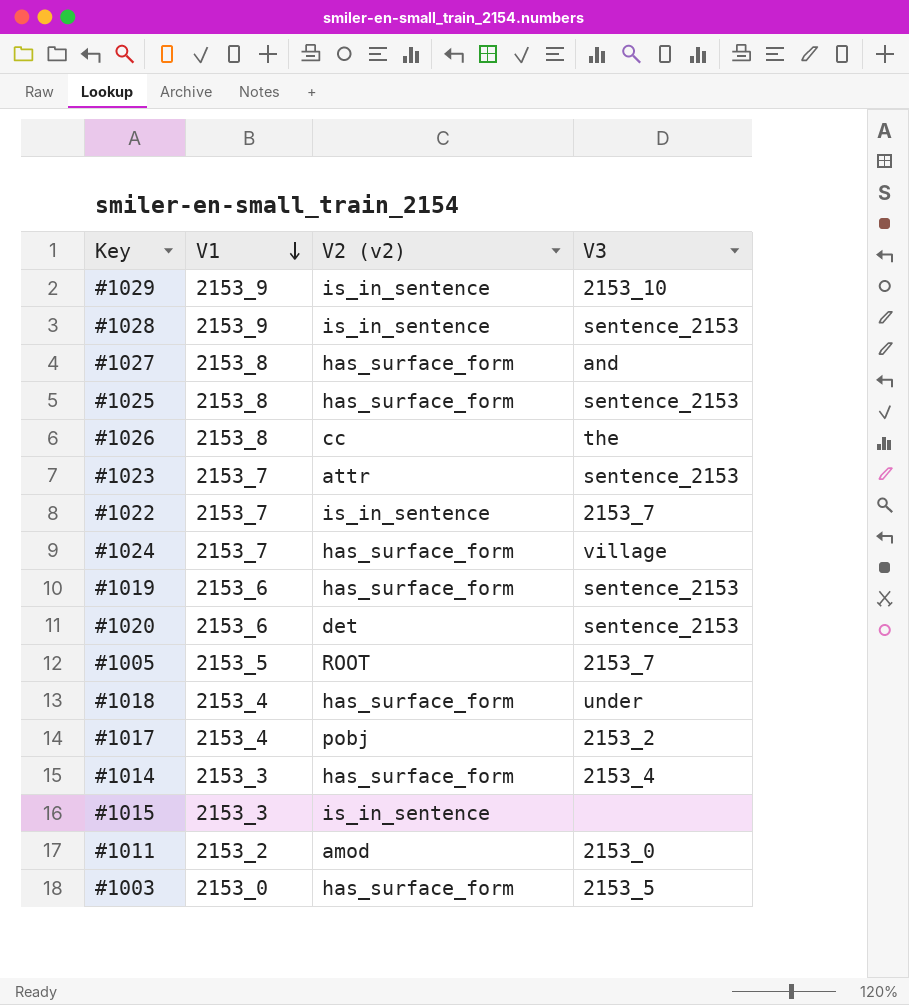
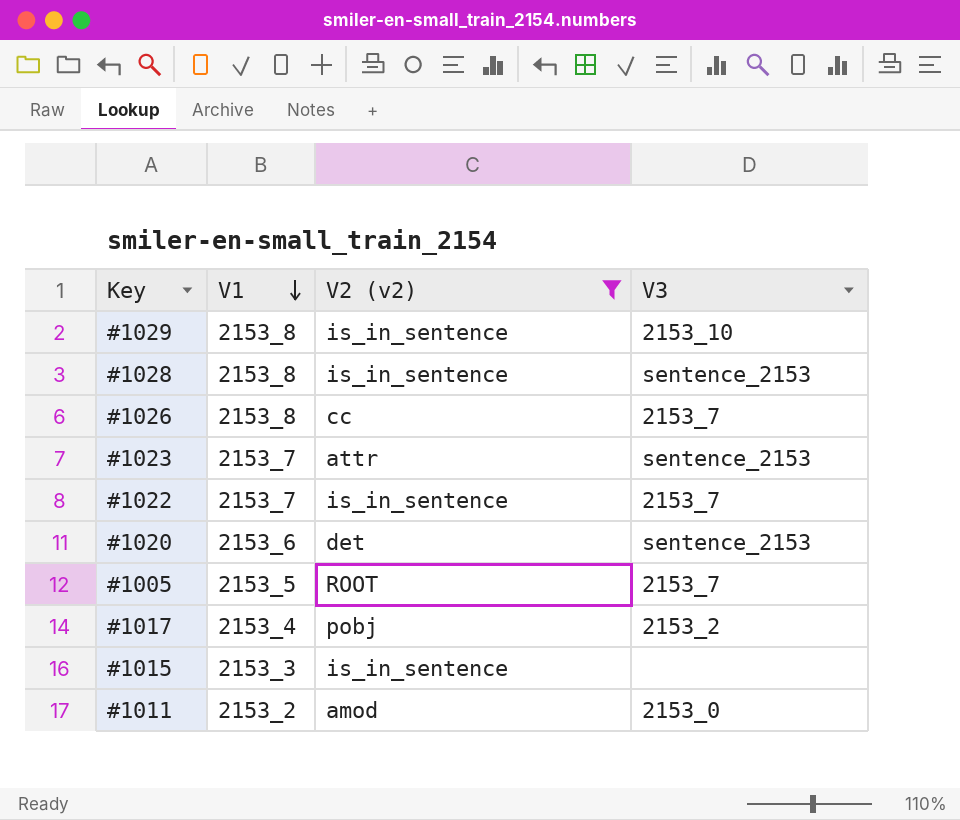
filter: none -> V2 (v2) != has_surface_form
#1029 | V1: 2153_9 -> 2153_8
#1028 | V1: 2153_9 -> 2153_8
#1026 | V3: the -> 2153_7

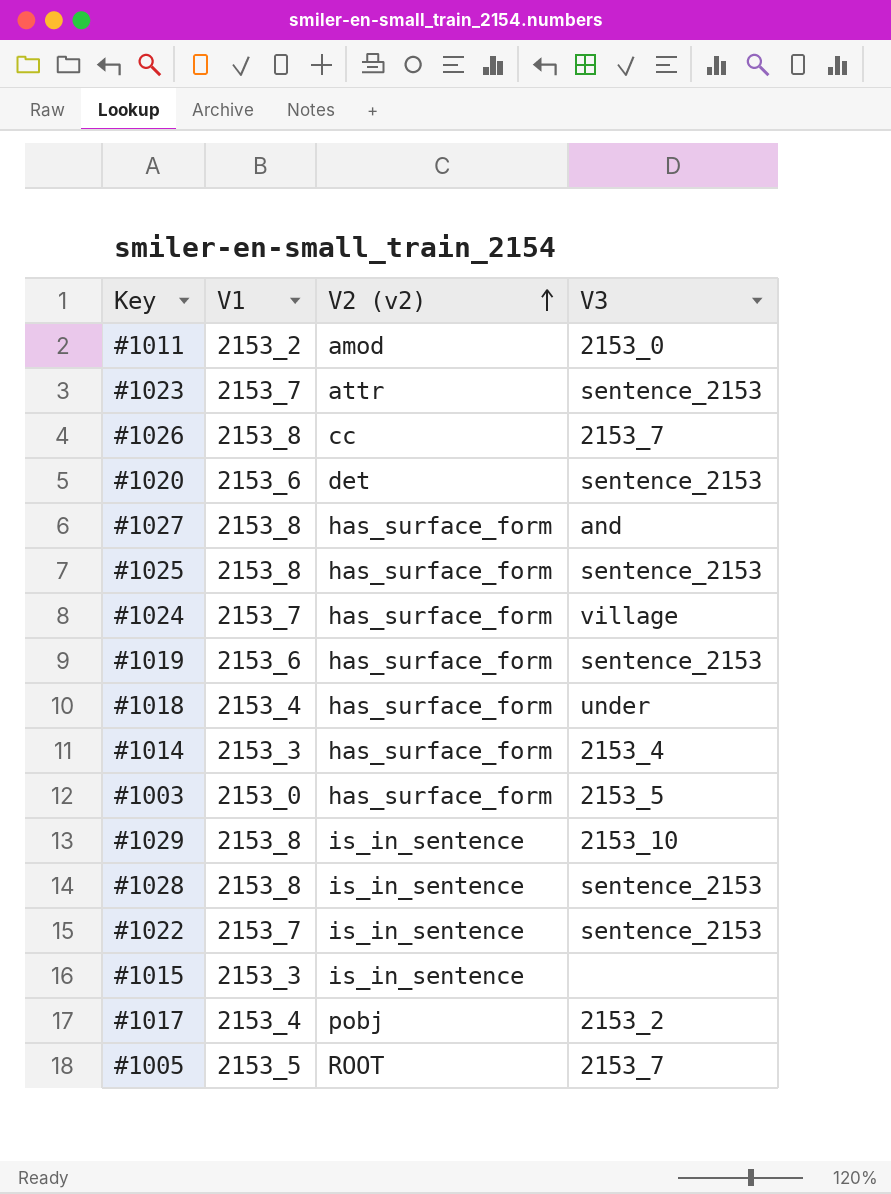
filter: V2 (v2) != has_surface_form -> none
row order: V1 descending -> V2 (v2) ascending
#1022 | V3: 2153_7 -> sentence_2153

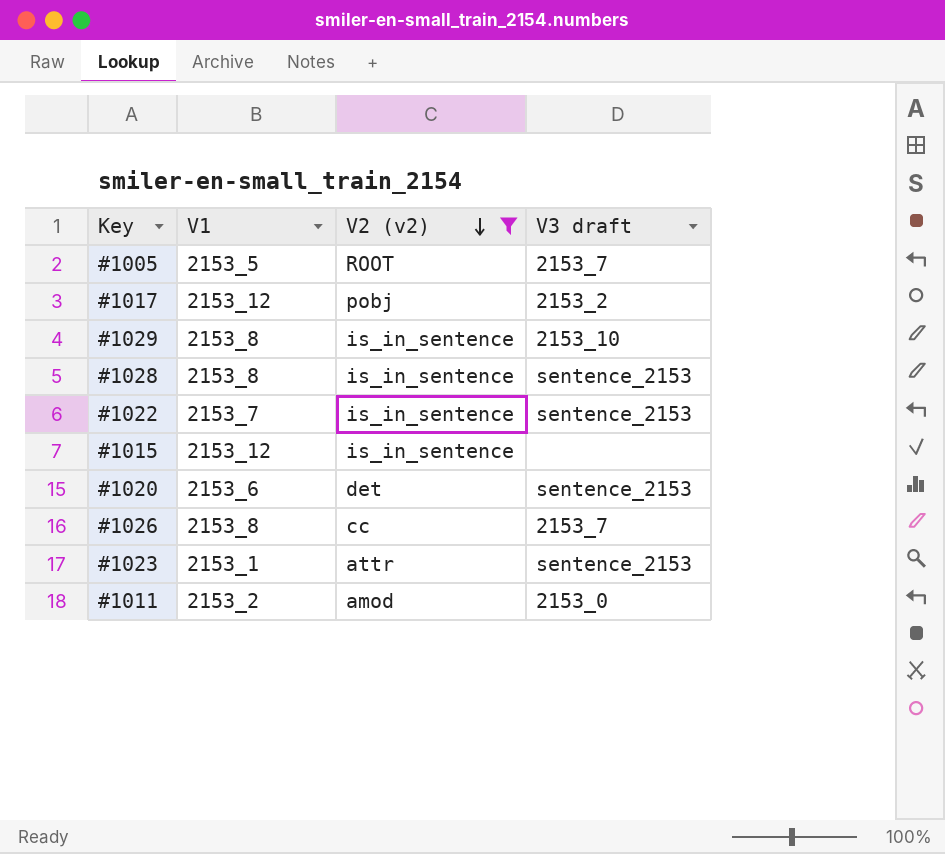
filter: none -> V2 (v2) != has_surface_form
row order: V2 (v2) ascending -> V2 (v2) descending
column name: V3 -> V3 draft
#1017 | V1: 2153_4 -> 2153_12
#1015 | V1: 2153_3 -> 2153_12
#1023 | V1: 2153_7 -> 2153_1

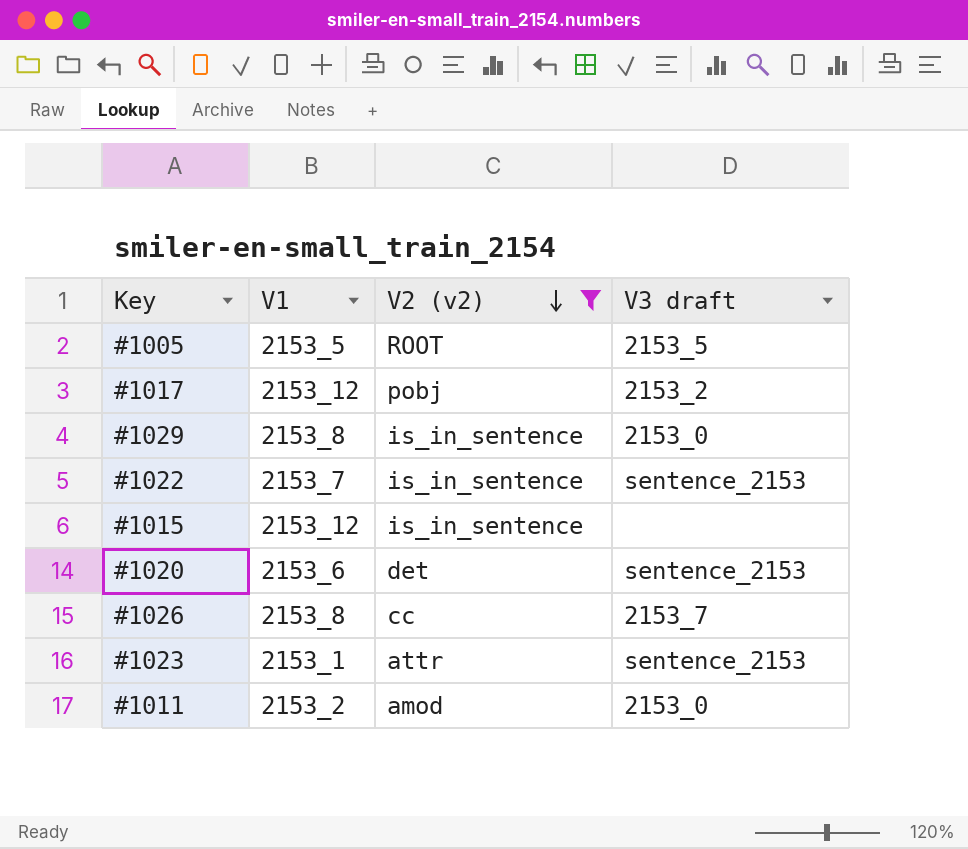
row #1028: 2153_8 | is_in_sentence | sentence_2153 -> none
#1005 | V3 draft: 2153_7 -> 2153_5
#1029 | V3 draft: 2153_10 -> 2153_0

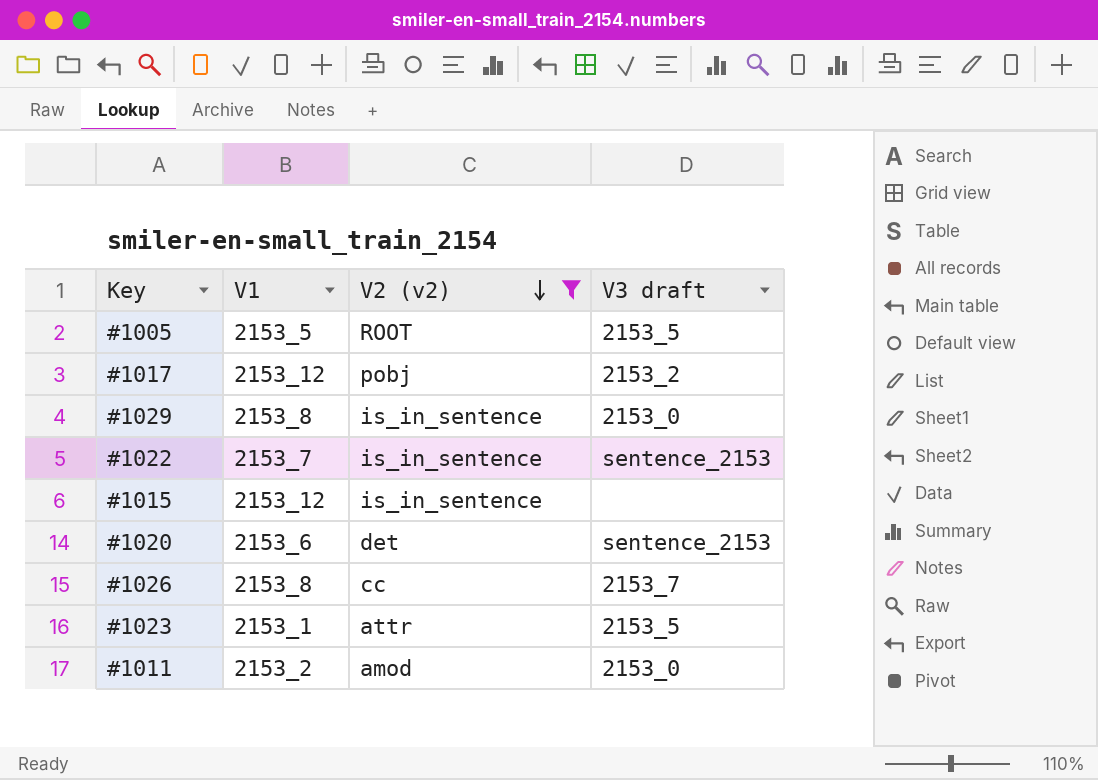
#1023 | V3 draft: sentence_2153 -> 2153_5

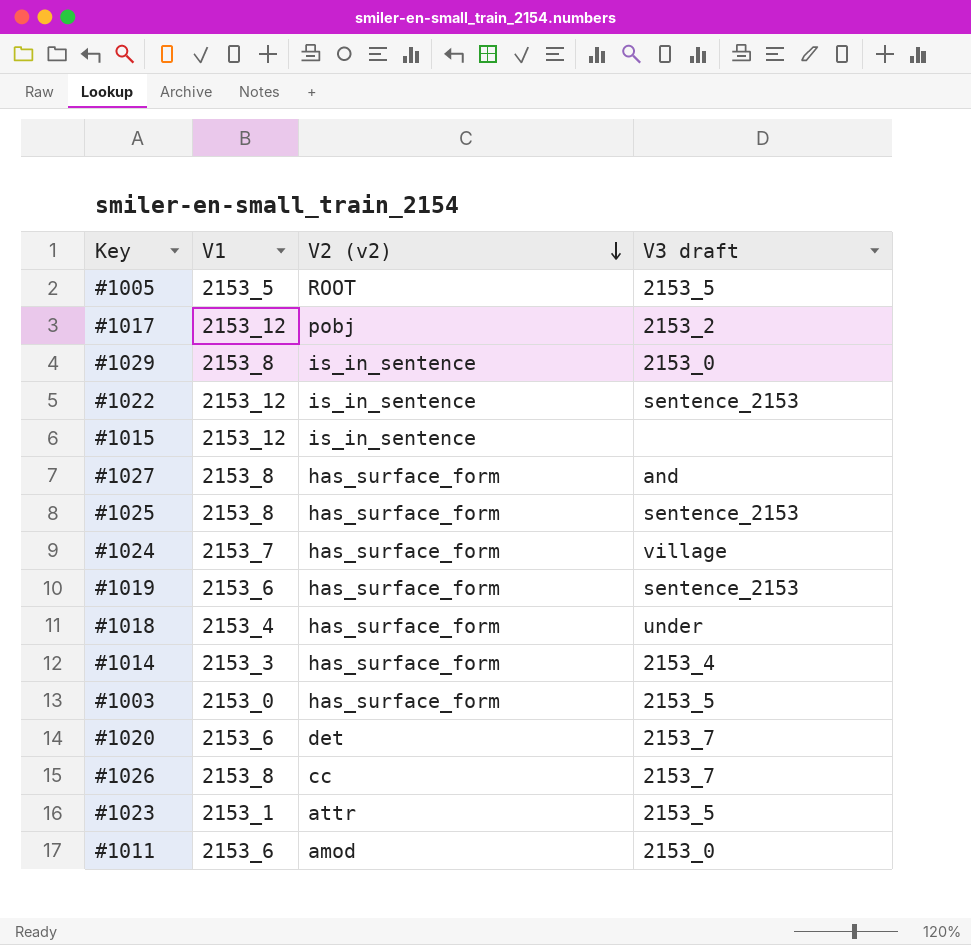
filter: V2 (v2) != has_surface_form -> none
#1022 | V1: 2153_7 -> 2153_12
#1020 | V3 draft: sentence_2153 -> 2153_7
#1011 | V1: 2153_2 -> 2153_6

